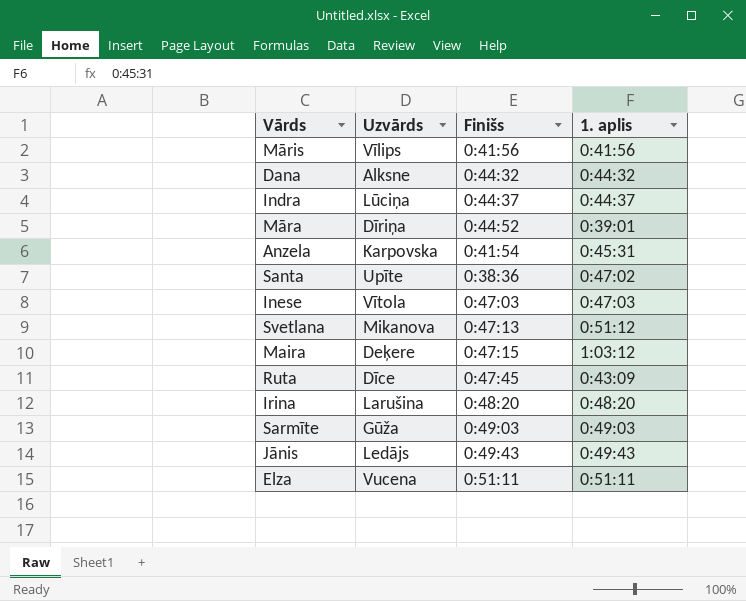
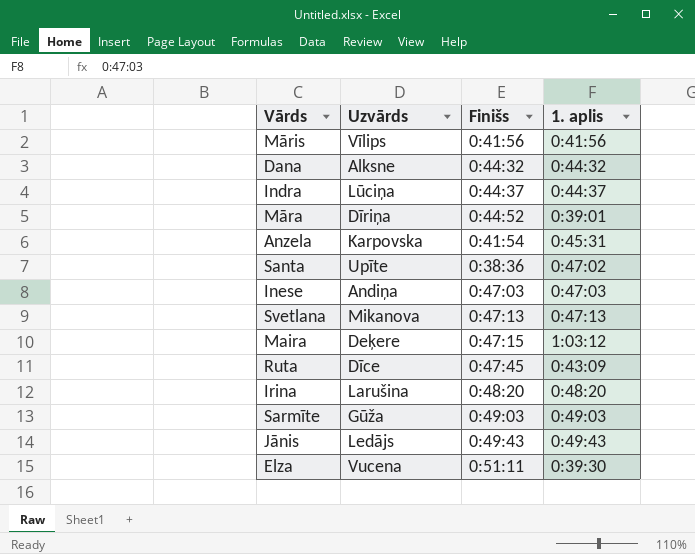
Inese | Uzvārds: Vītola -> Andiņa
Svetlana | 1. aplis: 0:51:12 -> 0:47:13
Elza | 1. aplis: 0:51:11 -> 0:39:30

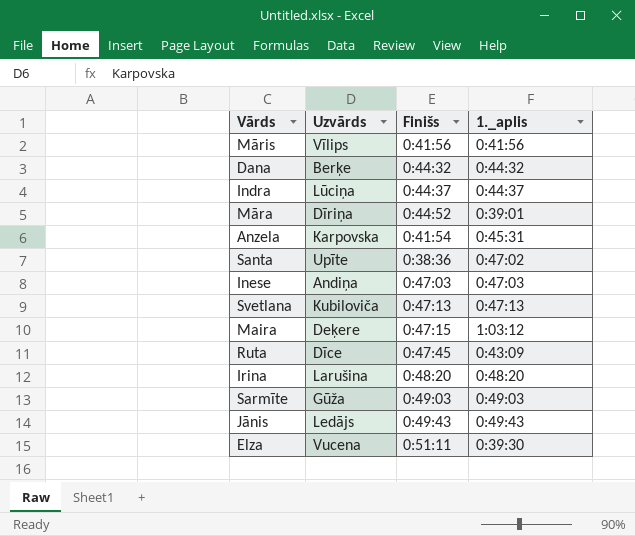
column name: 1. aplis -> 1._aplis
Dana | Uzvārds: Alksne -> Berķe
Svetlana | Uzvārds: Mikanova -> Kubiloviča

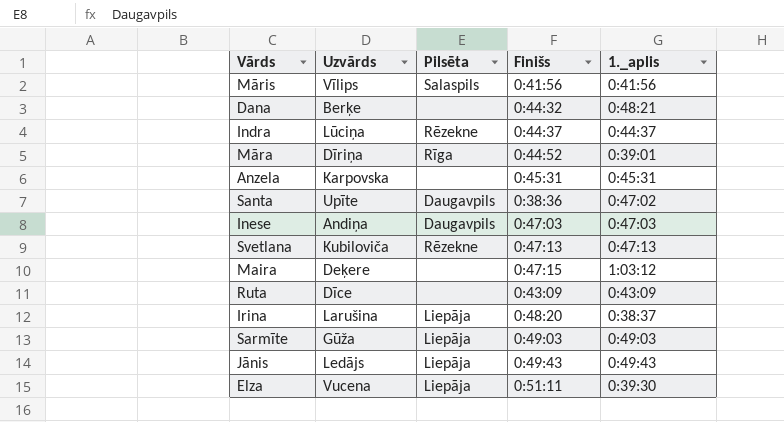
column Pilsēta | position: none -> 3
Dana | 1._aplis: 0:44:32 -> 0:48:21
Anzela | Finišs: 0:41:54 -> 0:45:31
Ruta | Finišs: 0:47:45 -> 0:43:09
Irina | 1._aplis: 0:48:20 -> 0:38:37

